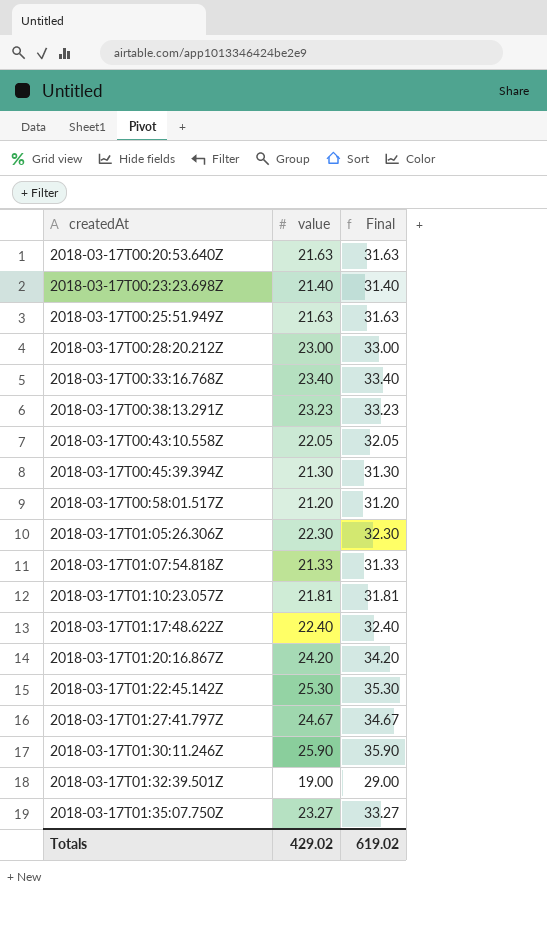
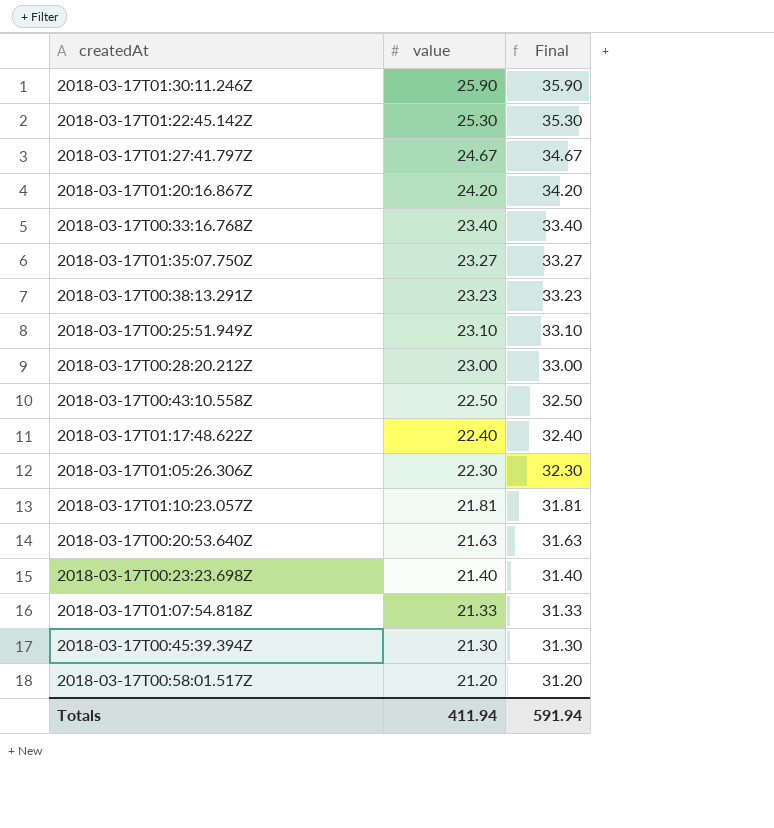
row order: createdAt ascending -> value descending
row 2018-03-17T01:32:39.501Z: 19.00 | 29.00 -> none
2018-03-17T00:25:51.949Z | value: 21.63 -> 23.10
2018-03-17T00:25:51.949Z | Final: 31.63 -> 33.10
2018-03-17T00:43:10.558Z | value: 22.05 -> 22.50
2018-03-17T00:43:10.558Z | Final: 32.05 -> 32.50
Totals | value: 429.02 -> 411.94
Totals | Final: 619.02 -> 591.94

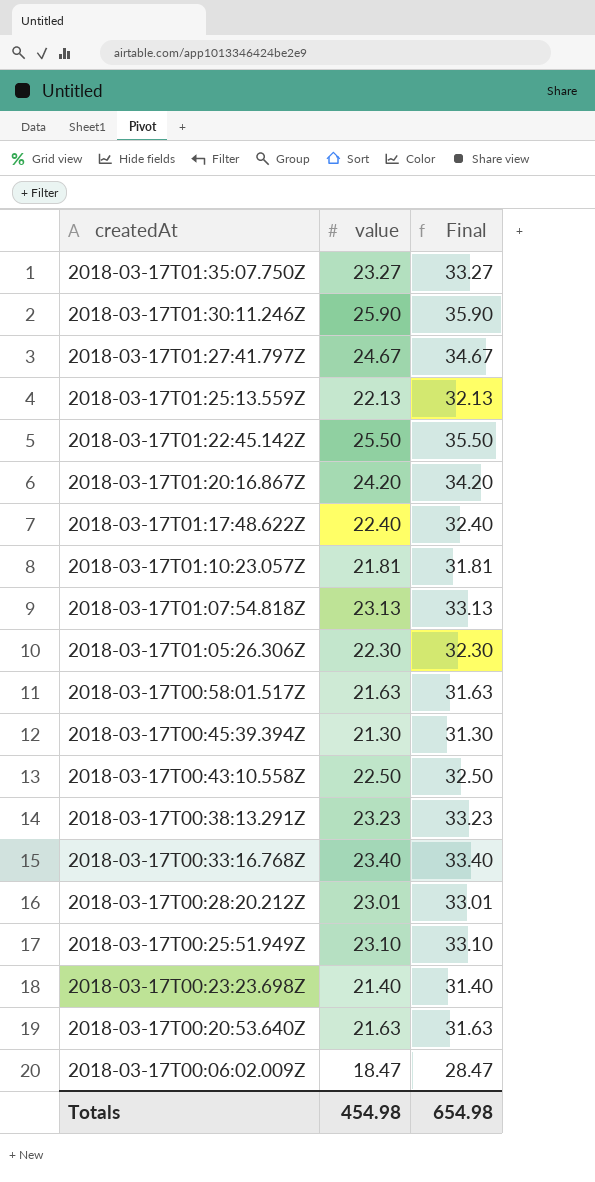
row order: value descending -> createdAt descending
row 2018-03-17T01:25:13.559Z: none -> 22.13 | 32.13
2018-03-17T01:22:45.142Z | value: 25.30 -> 25.50
2018-03-17T01:22:45.142Z | Final: 35.30 -> 35.50
2018-03-17T01:07:54.818Z | value: 21.33 -> 23.13
2018-03-17T01:07:54.818Z | Final: 31.33 -> 33.13
2018-03-17T00:58:01.517Z | value: 21.20 -> 21.63
2018-03-17T00:58:01.517Z | Final: 31.20 -> 31.63
2018-03-17T00:28:20.212Z | value: 23.00 -> 23.01
2018-03-17T00:28:20.212Z | Final: 33.00 -> 33.01
row 2018-03-17T00:06:02.009Z: none -> 18.47 | 28.47
Totals | value: 411.94 -> 454.98
Totals | Final: 591.94 -> 654.98

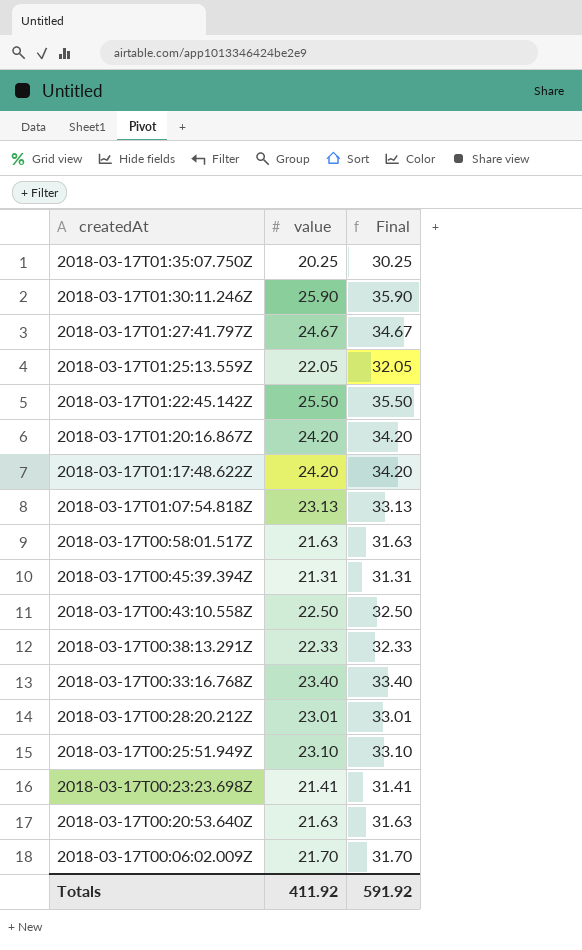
row 2018-03-17T01:10:23.057Z: 21.81 | 31.81 -> none
row 2018-03-17T01:05:26.306Z: 22.30 | 32.30 -> none
2018-03-17T01:35:07.750Z | value: 23.27 -> 20.25
2018-03-17T01:35:07.750Z | Final: 33.27 -> 30.25
2018-03-17T01:25:13.559Z | value: 22.13 -> 22.05
2018-03-17T01:25:13.559Z | Final: 32.13 -> 32.05
2018-03-17T01:17:48.622Z | value: 22.40 -> 24.20
2018-03-17T01:17:48.622Z | Final: 32.40 -> 34.20
2018-03-17T00:45:39.394Z | value: 21.30 -> 21.31
2018-03-17T00:45:39.394Z | Final: 31.30 -> 31.31
2018-03-17T00:38:13.291Z | value: 23.23 -> 22.33
2018-03-17T00:38:13.291Z | Final: 33.23 -> 32.33
2018-03-17T00:23:23.698Z | value: 21.40 -> 21.41
2018-03-17T00:23:23.698Z | Final: 31.40 -> 31.41
2018-03-17T00:06:02.009Z | value: 18.47 -> 21.70
2018-03-17T00:06:02.009Z | Final: 28.47 -> 31.70
Totals | value: 454.98 -> 411.92
Totals | Final: 654.98 -> 591.92

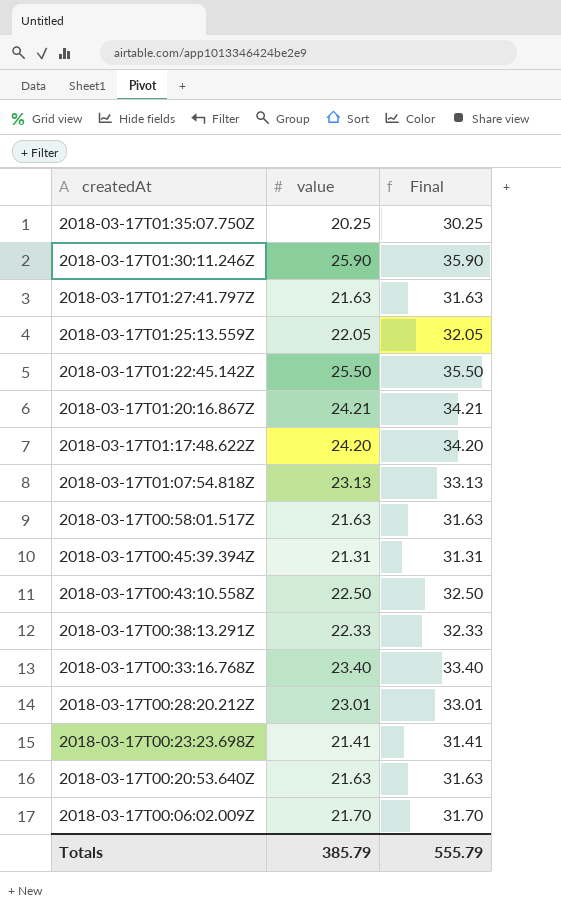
row 2018-03-17T00:25:51.949Z: 23.10 | 33.10 -> none
2018-03-17T01:27:41.797Z | value: 24.67 -> 21.63
2018-03-17T01:27:41.797Z | Final: 34.67 -> 31.63
2018-03-17T01:20:16.867Z | value: 24.20 -> 24.21
2018-03-17T01:20:16.867Z | Final: 34.20 -> 34.21
Totals | value: 411.92 -> 385.79
Totals | Final: 591.92 -> 555.79

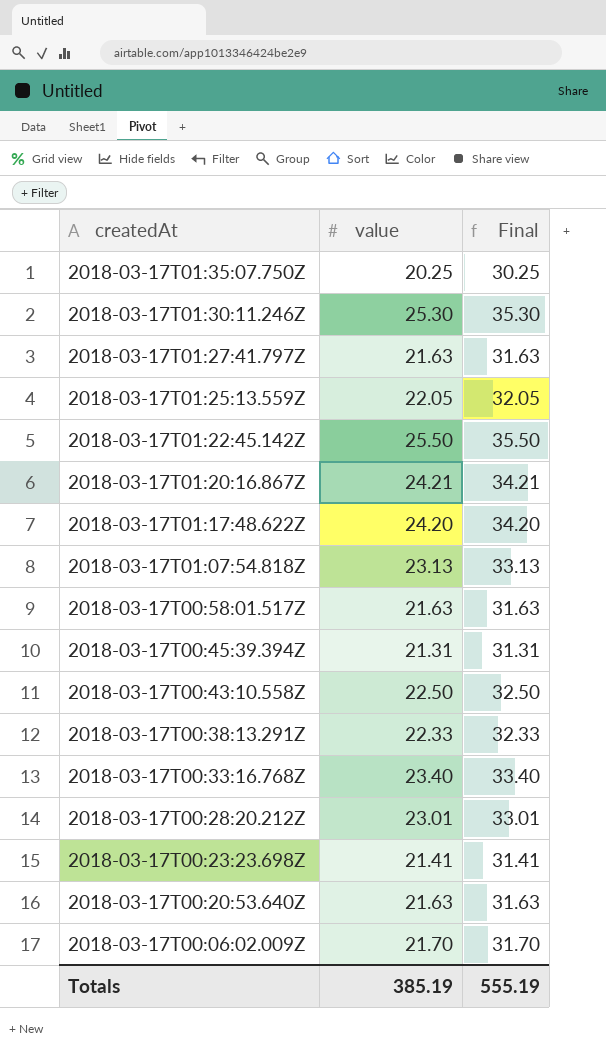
2018-03-17T01:30:11.246Z | value: 25.90 -> 25.30
2018-03-17T01:30:11.246Z | Final: 35.90 -> 35.30
Totals | value: 385.79 -> 385.19
Totals | Final: 555.79 -> 555.19

